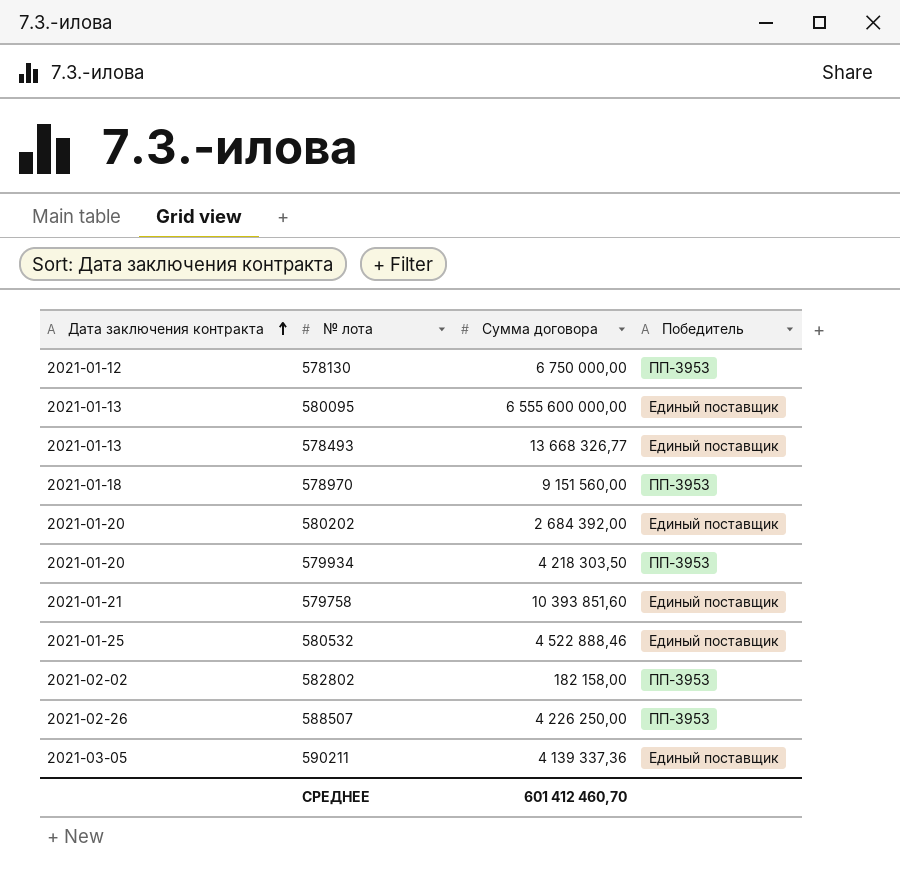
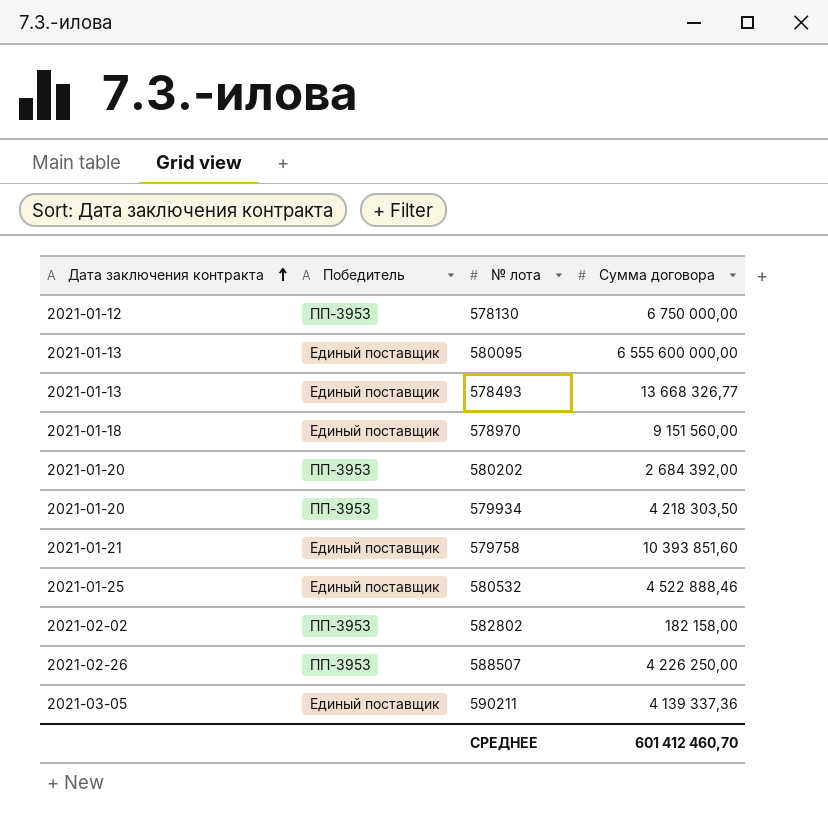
column Победитель | position: 4 -> 2
578970 | Победитель: ПП-3953 -> Единый поставщик
580202 | Победитель: Единый поставщик -> ПП-3953

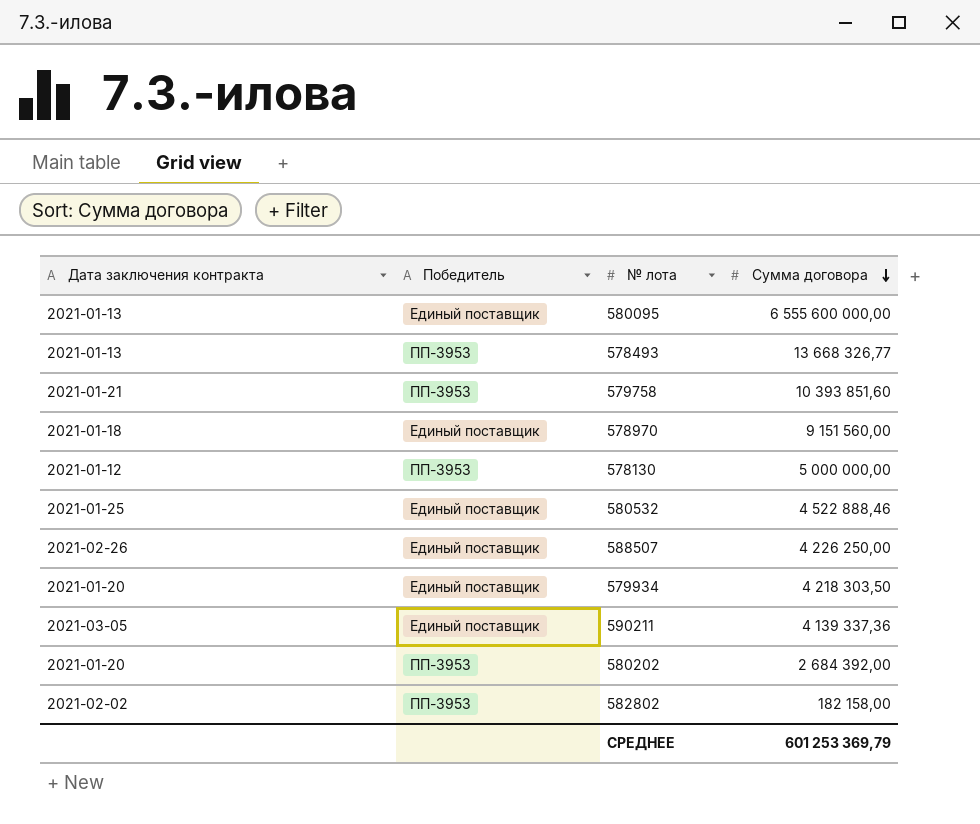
row order: Дата заключения контракта ascending -> Сумма договора descending
578493 | Победитель: Единый поставщик -> ПП-3953
579758 | Победитель: Единый поставщик -> ПП-3953
578130 | Сумма договора: 6 750 000,00 -> 5 000 000,00
588507 | Победитель: ПП-3953 -> Единый поставщик
579934 | Победитель: ПП-3953 -> Единый поставщик
СРЕДНЕЕ | Сумма договора: 601 412 460,70 -> 601 253 369,79

